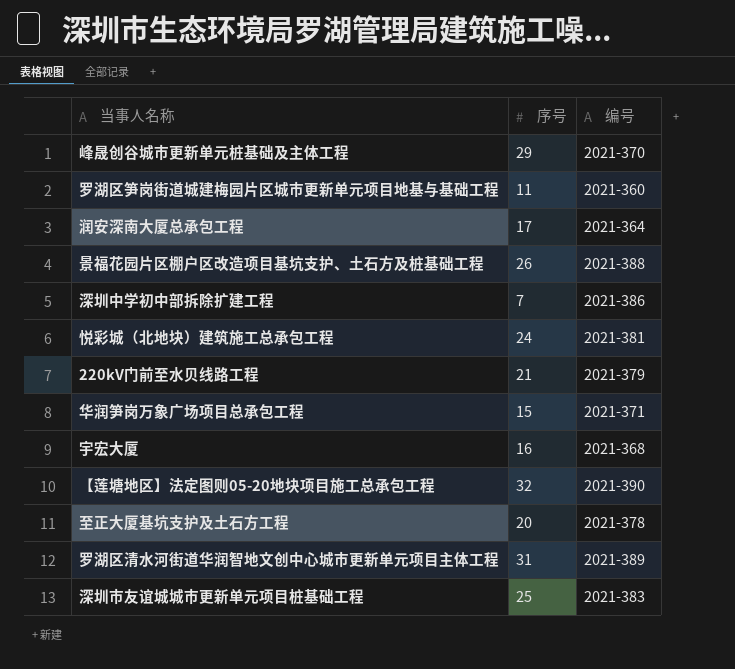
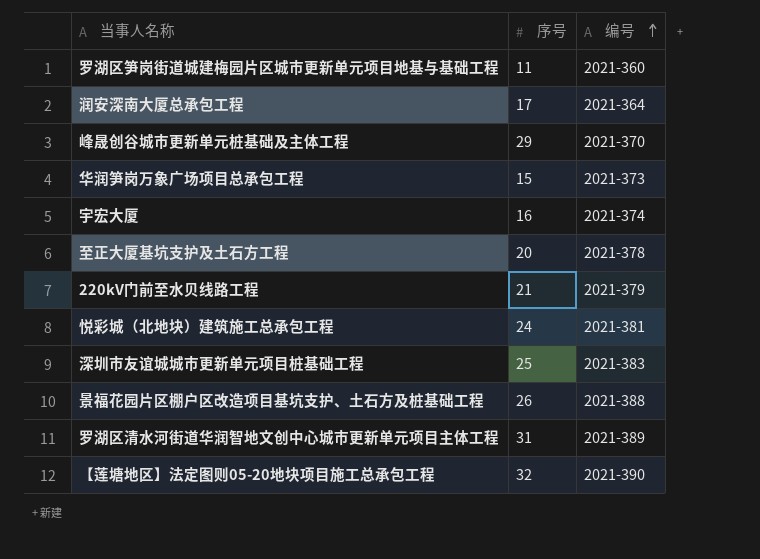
row order: none -> 编号 ascending
row 深圳中学初中部拆除扩建工程: 7 | 2021-386 -> none
华润笋岗万象广场项目总承包工程 | 编号: 2021-371 -> 2021-373
宇宏大厦 | 编号: 2021-368 -> 2021-374

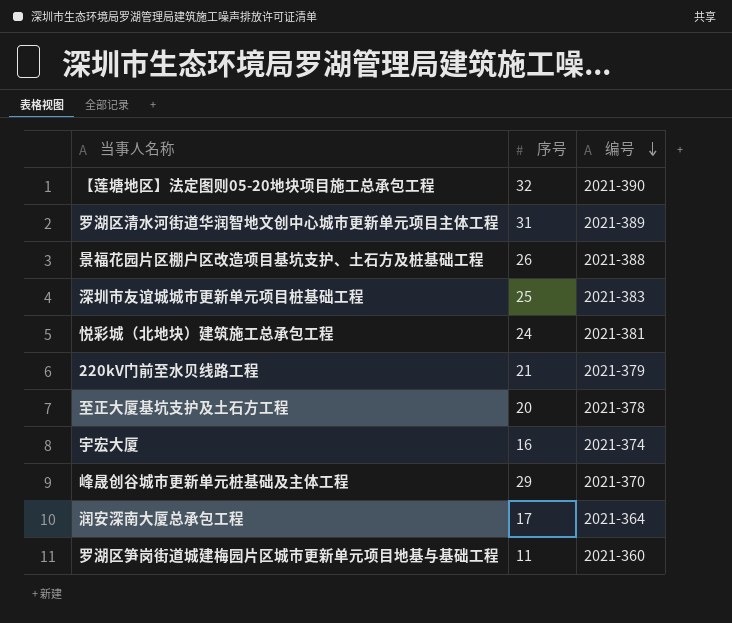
row order: 编号 ascending -> 编号 descending
row 华润笋岗万象广场项目总承包工程: 15 | 2021-373 -> none

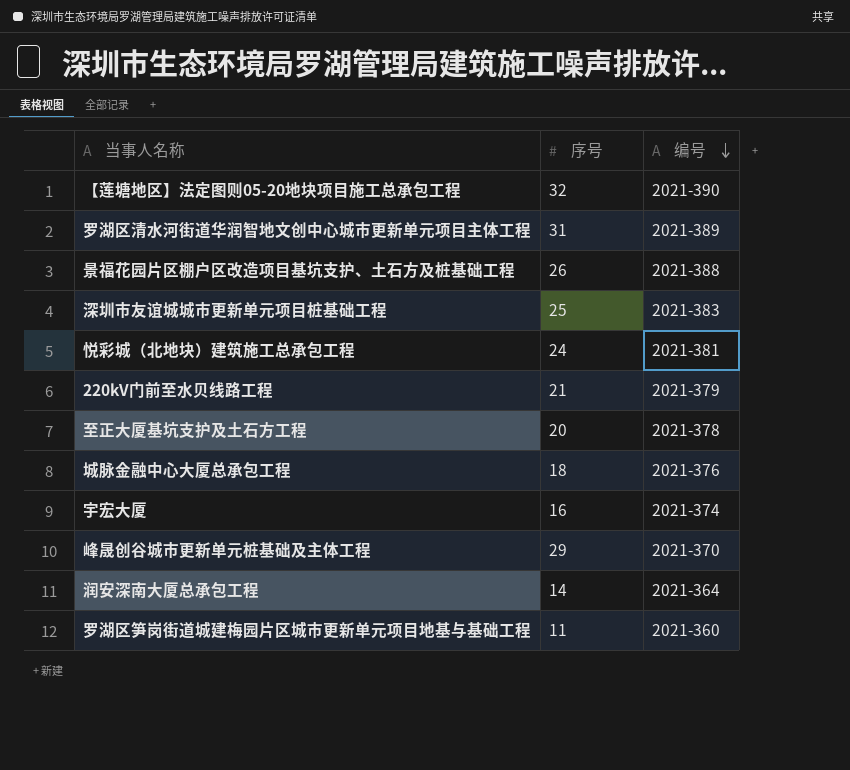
row 城脉金融中心大厦总承包工程: none -> 18 | 2021-376
润安深南大厦总承包工程 | 序号: 17 -> 14

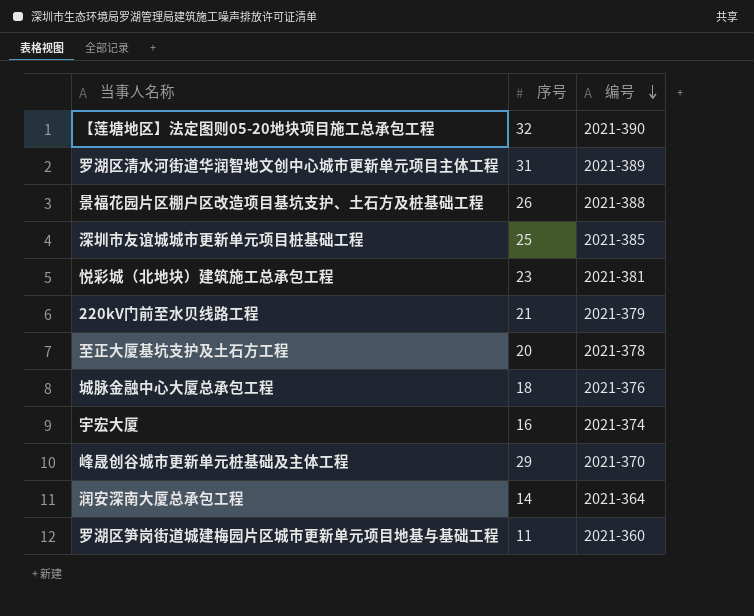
深圳市友谊城城市更新单元项目桩基础工程 | 编号: 2021-383 -> 2021-385
悦彩城（北地块）建筑施工总承包工程 | 序号: 24 -> 23

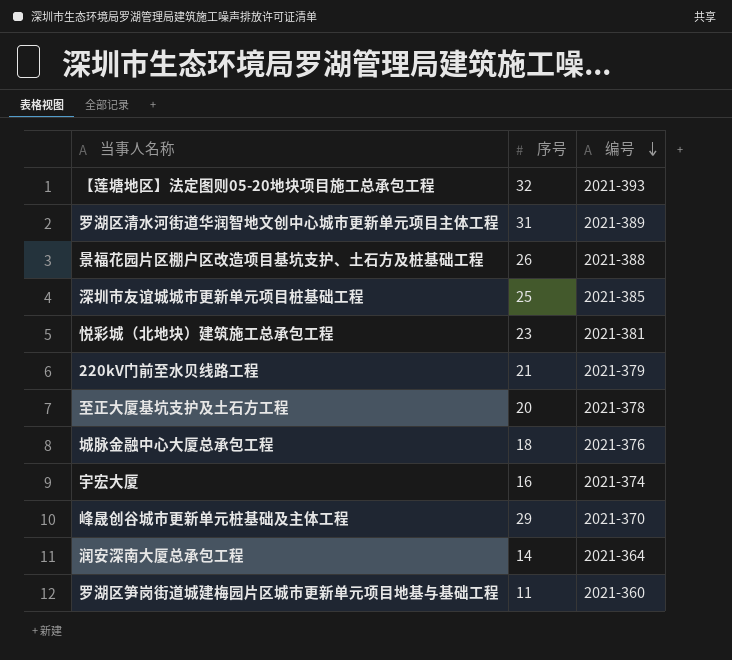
【莲塘地区】法定图则05-20地块项目施工总承包工程 | 编号: 2021-390 -> 2021-393

